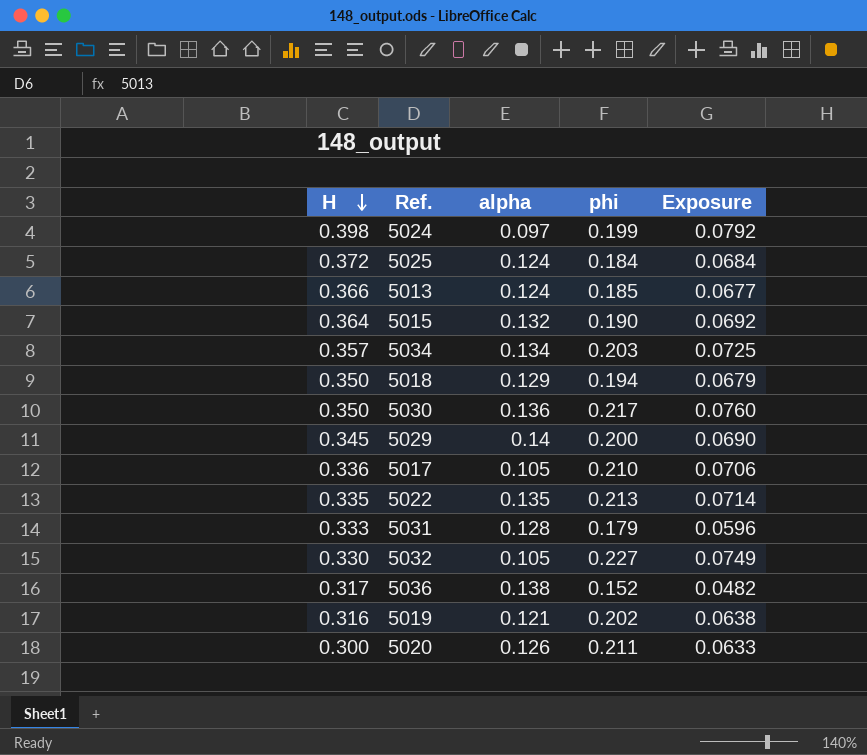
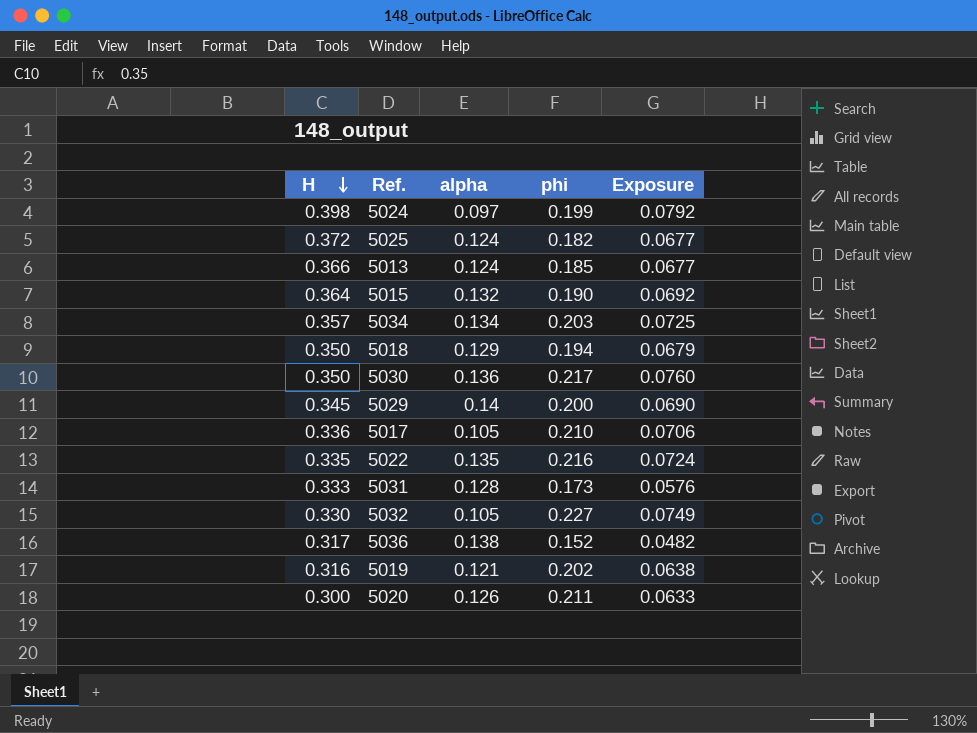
5025 | phi: 0.184 -> 0.182
5025 | Exposure: 0.0684 -> 0.0677
5022 | phi: 0.213 -> 0.216
5022 | Exposure: 0.0714 -> 0.0724
5031 | phi: 0.179 -> 0.173
5031 | Exposure: 0.0596 -> 0.0576

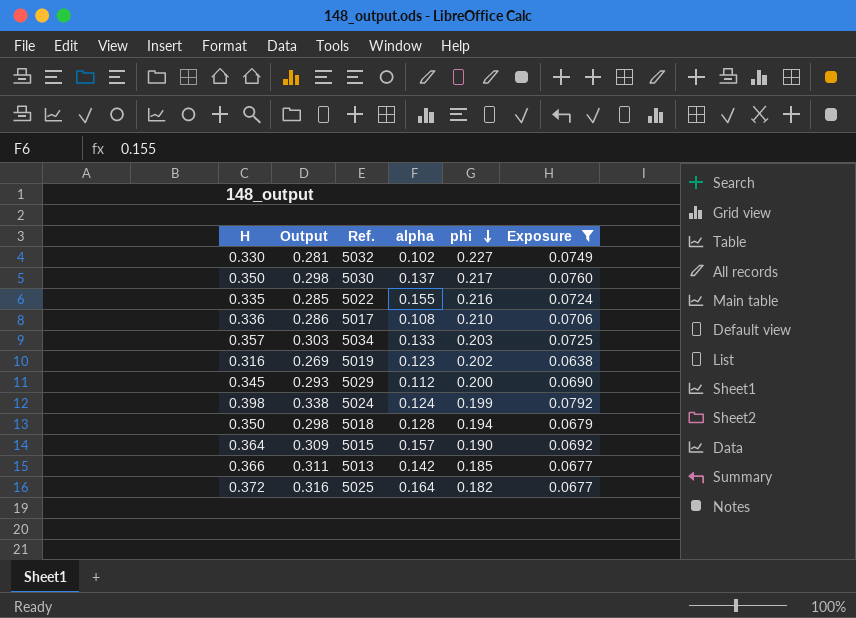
filter: none -> Exposure >= 0.0638
row order: H descending -> phi descending
column Output | formula: none -> [H] * 0.85
5032 | alpha: 0.105 -> 0.102
5030 | alpha: 0.136 -> 0.137
5022 | alpha: 0.135 -> 0.155
5017 | alpha: 0.105 -> 0.108
5034 | alpha: 0.134 -> 0.133
5019 | alpha: 0.121 -> 0.123
5029 | alpha: 0.14 -> 0.112
5024 | alpha: 0.097 -> 0.124
5018 | alpha: 0.129 -> 0.128
5015 | alpha: 0.132 -> 0.157
5013 | alpha: 0.124 -> 0.142
5025 | alpha: 0.124 -> 0.164

